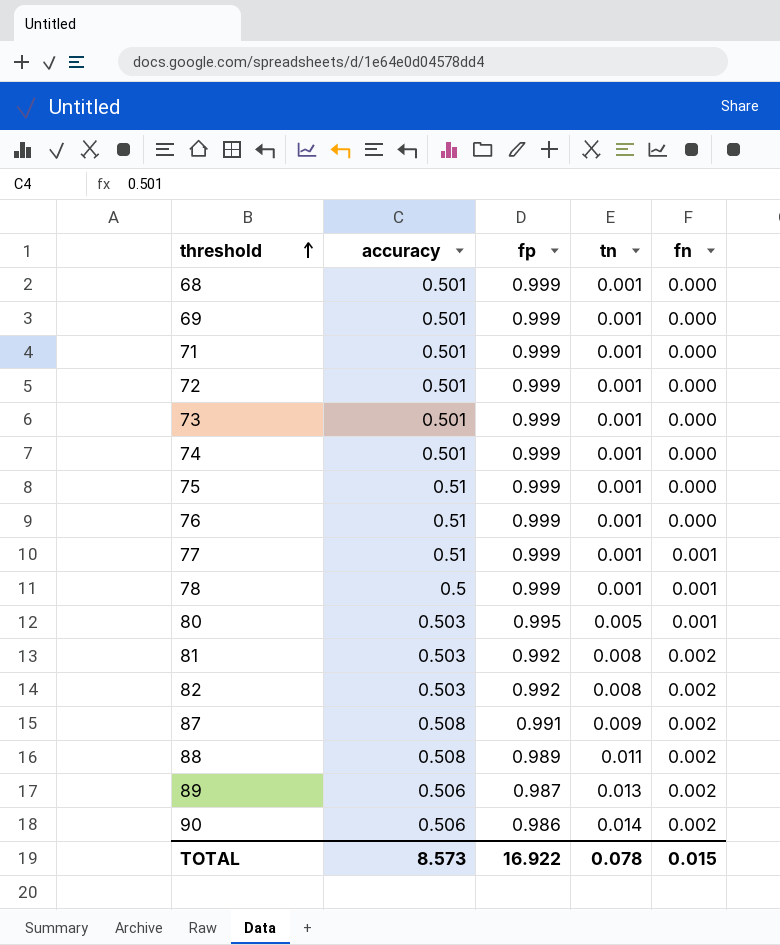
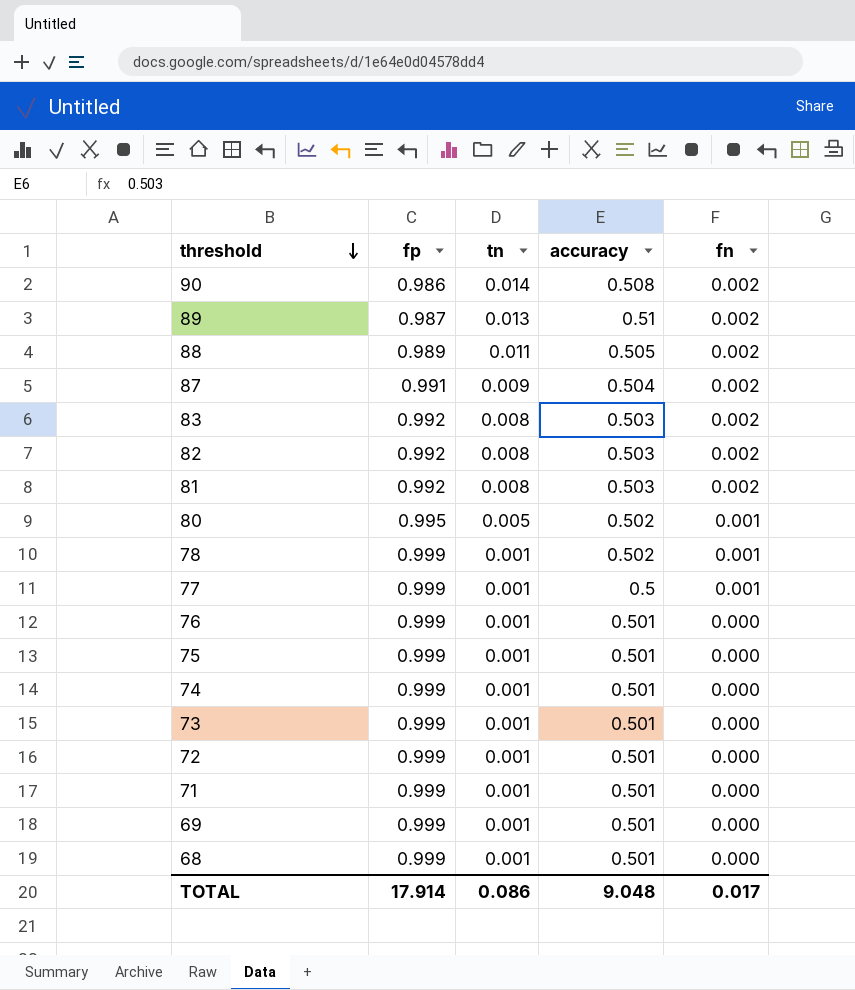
row order: threshold ascending -> threshold descending
column accuracy | position: 2 -> 4
90 | accuracy: 0.506 -> 0.508
89 | accuracy: 0.506 -> 0.51
88 | accuracy: 0.508 -> 0.505
87 | accuracy: 0.508 -> 0.504
row 83: none -> 0.992 | 0.008 | 0.503 | 0.002
80 | accuracy: 0.503 -> 0.502
78 | accuracy: 0.5 -> 0.502
77 | accuracy: 0.51 -> 0.5
76 | accuracy: 0.51 -> 0.501
75 | accuracy: 0.51 -> 0.501
TOTAL | fp: 16.922 -> 17.914
TOTAL | tn: 0.078 -> 0.086
TOTAL | accuracy: 8.573 -> 9.048
TOTAL | fn: 0.015 -> 0.017

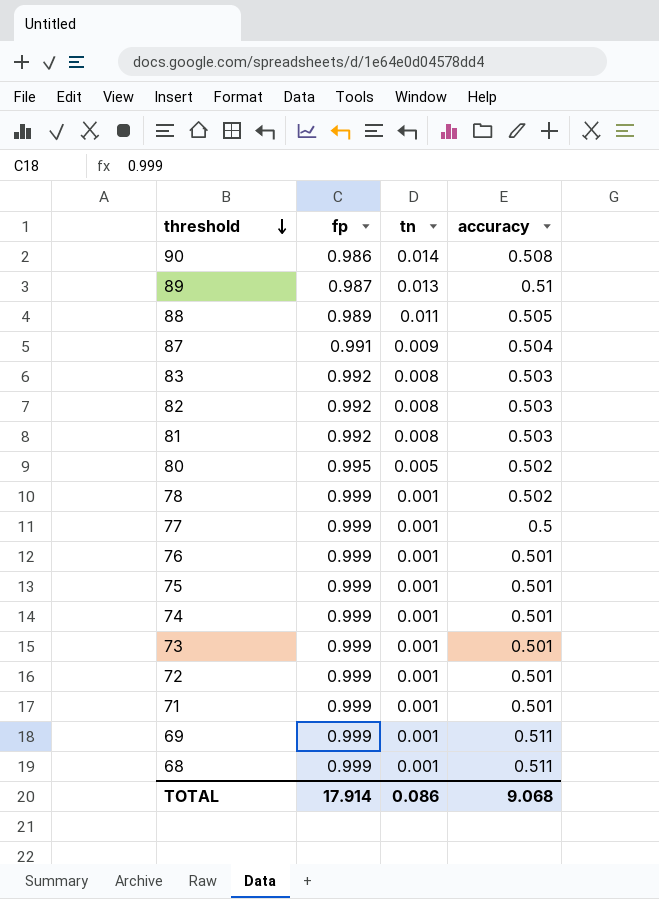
column fn | position: 5 -> none
69 | accuracy: 0.501 -> 0.511
68 | accuracy: 0.501 -> 0.511
TOTAL | accuracy: 9.048 -> 9.068

